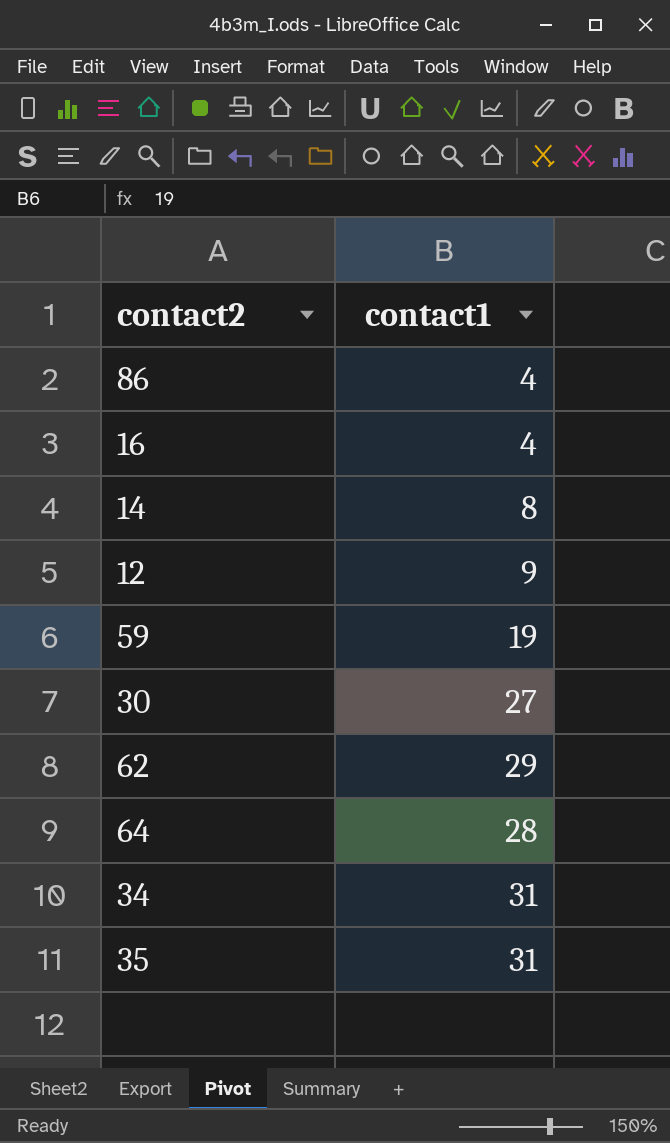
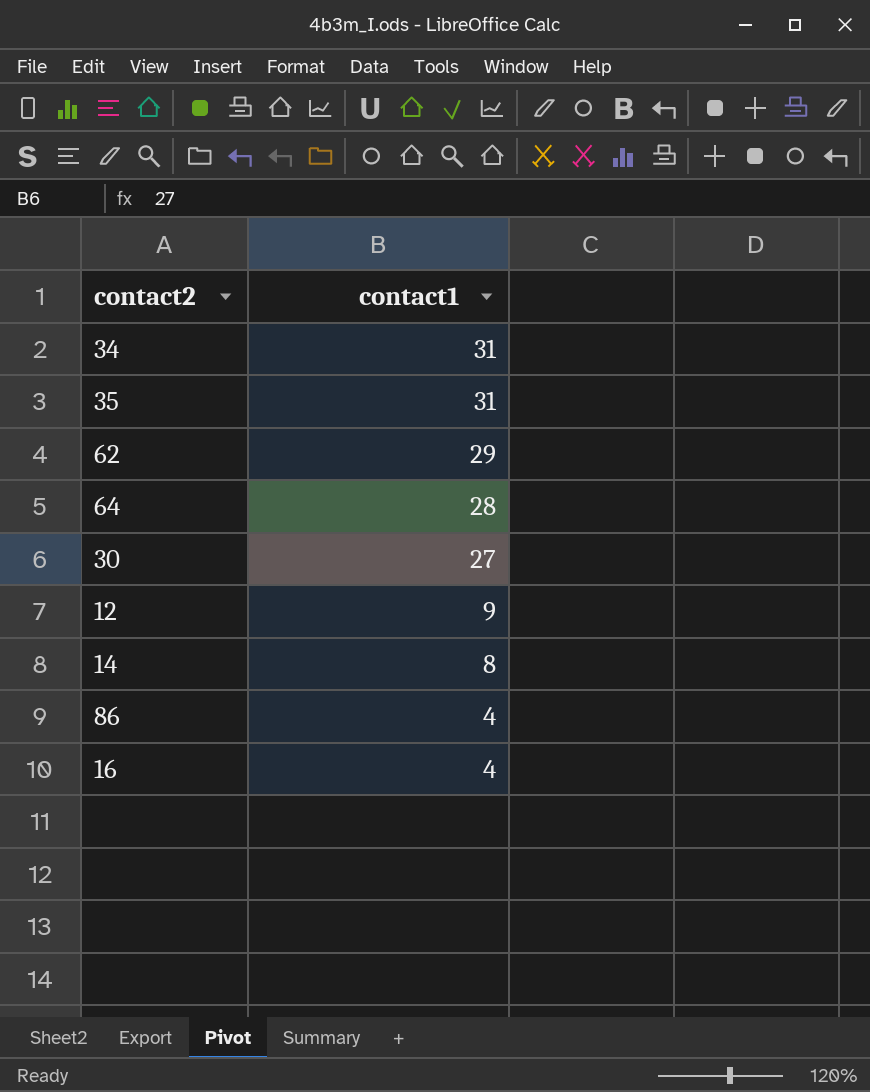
row order: none -> contact1 descending
row 59: 19 -> none

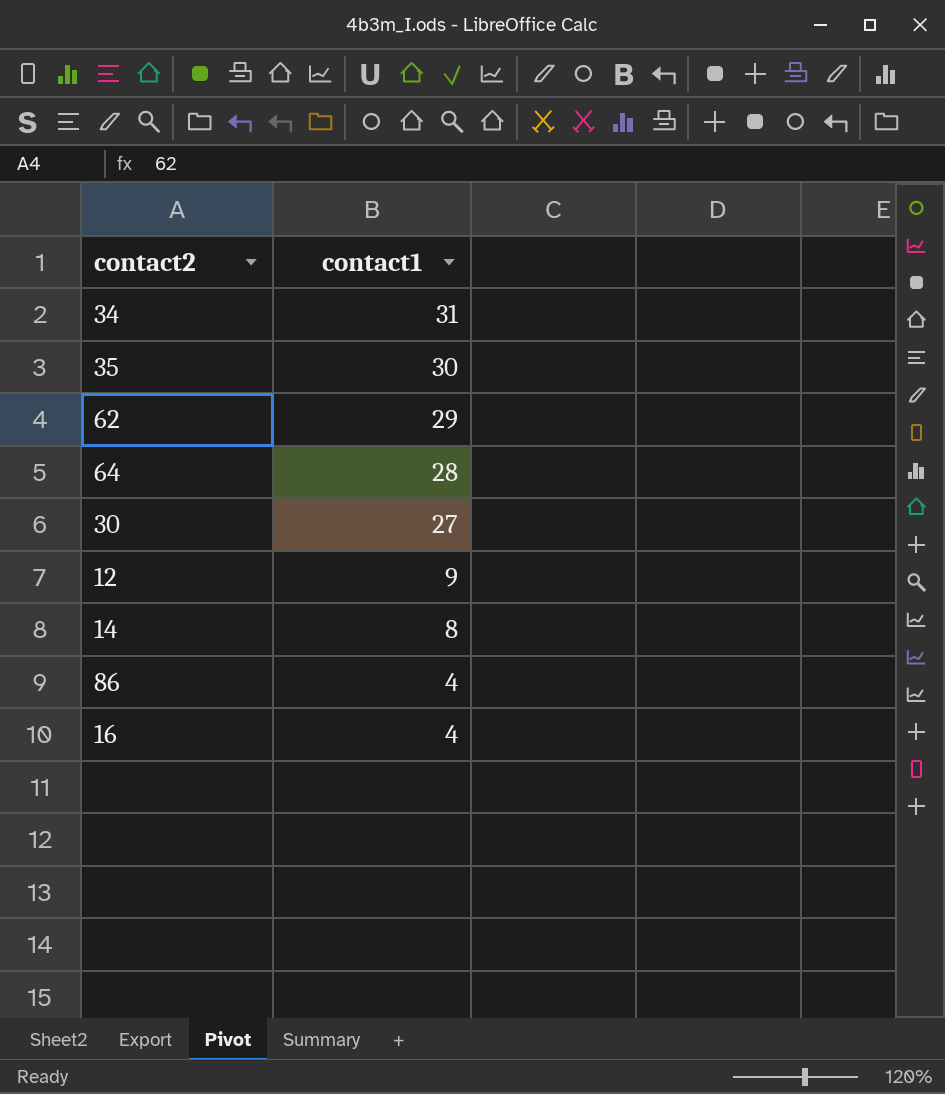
35 | contact1: 31 -> 30

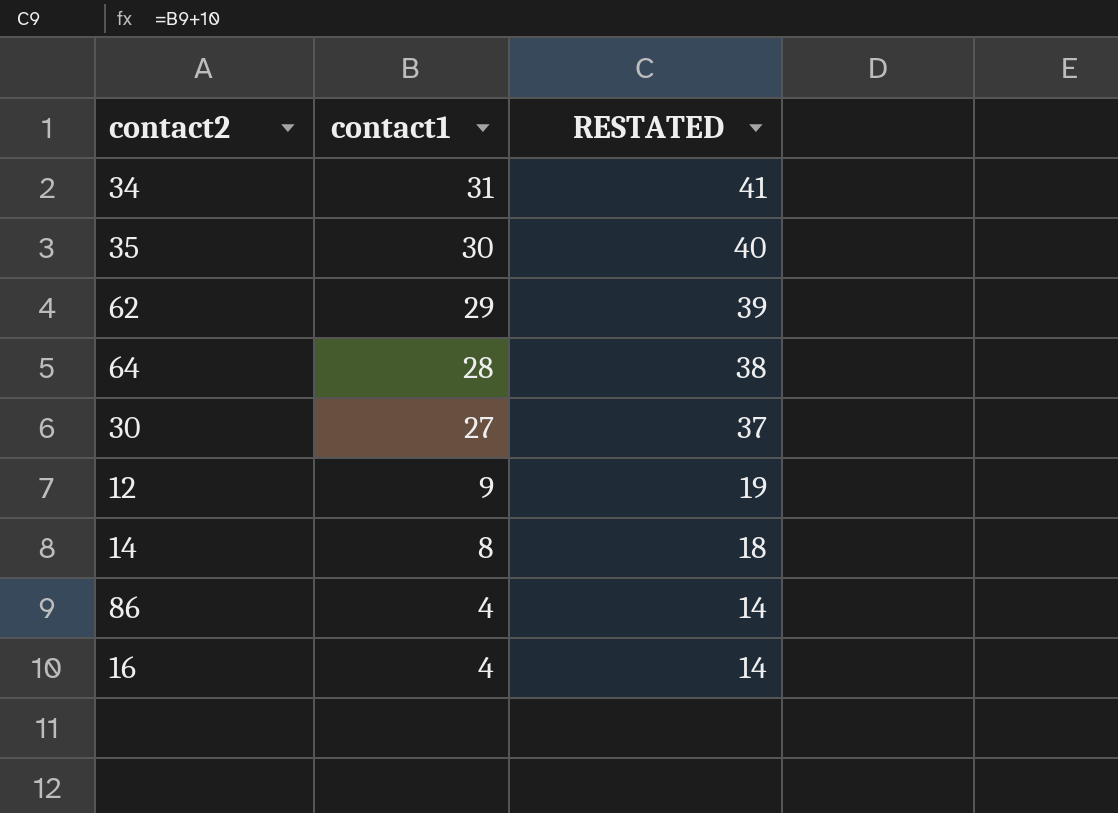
column RESTATED | formula: none -> [contact1] + 10

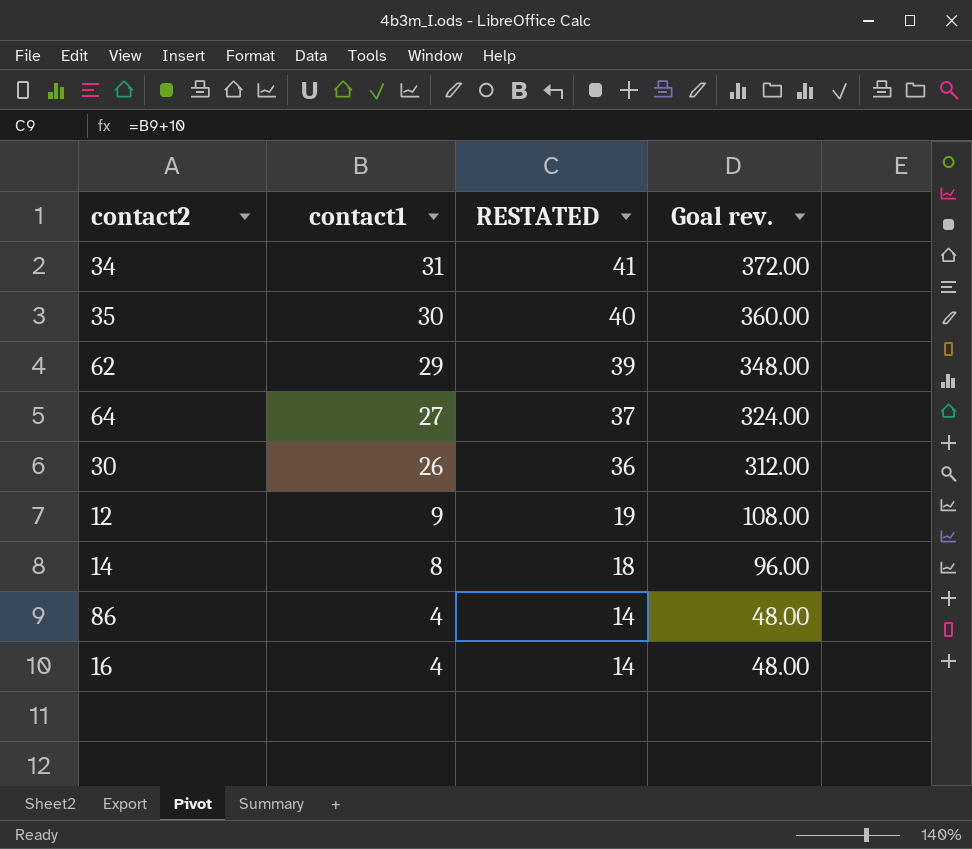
column Goal rev. | formula: none -> [contact1] * 12
64 | contact1: 28 -> 27
64 | RESTATED: 38 -> 37
30 | contact1: 27 -> 26
30 | RESTATED: 37 -> 36

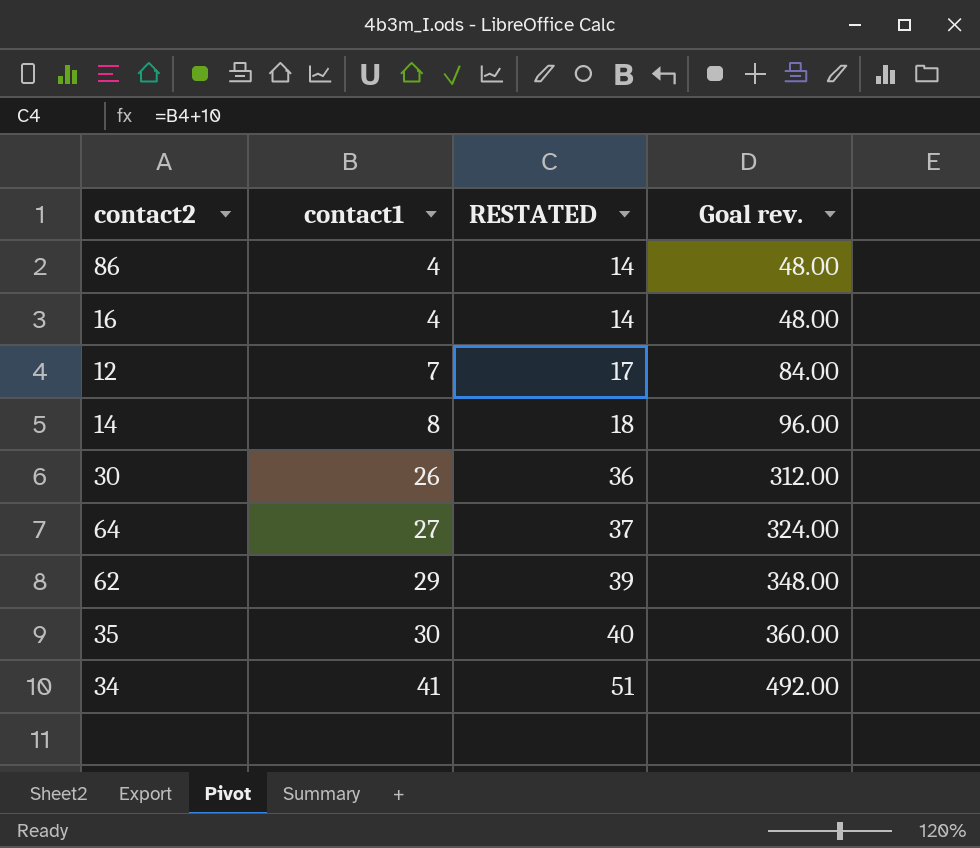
row order: contact1 descending -> contact1 ascending
12 | contact1: 9 -> 7
12 | RESTATED: 19 -> 17
12 | Goal rev.: 108.00 -> 84.00
34 | contact1: 31 -> 41
34 | RESTATED: 41 -> 51
34 | Goal rev.: 372.00 -> 492.00

